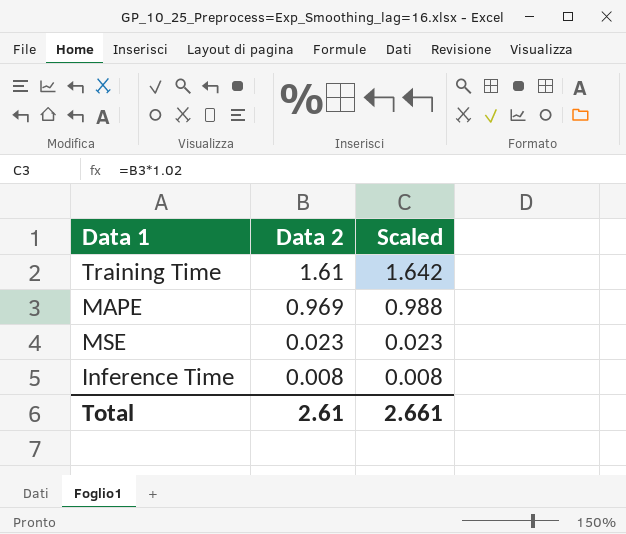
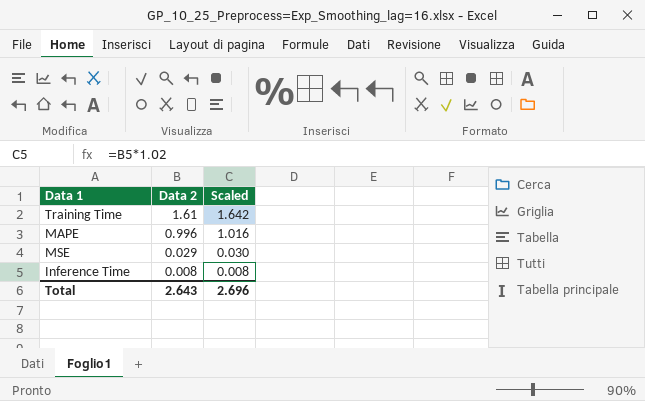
MAPE | Data 2: 0.969 -> 0.996
MAPE | Scaled: 0.988 -> 1.016
MSE | Data 2: 0.023 -> 0.029
MSE | Scaled: 0.023 -> 0.030
Total | Data 2: 2.61 -> 2.643
Total | Scaled: 2.661 -> 2.696

